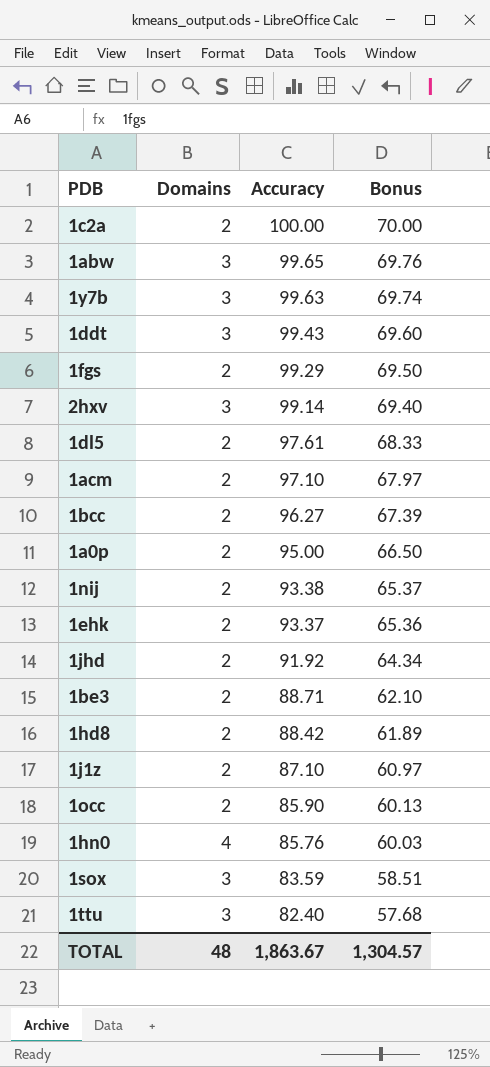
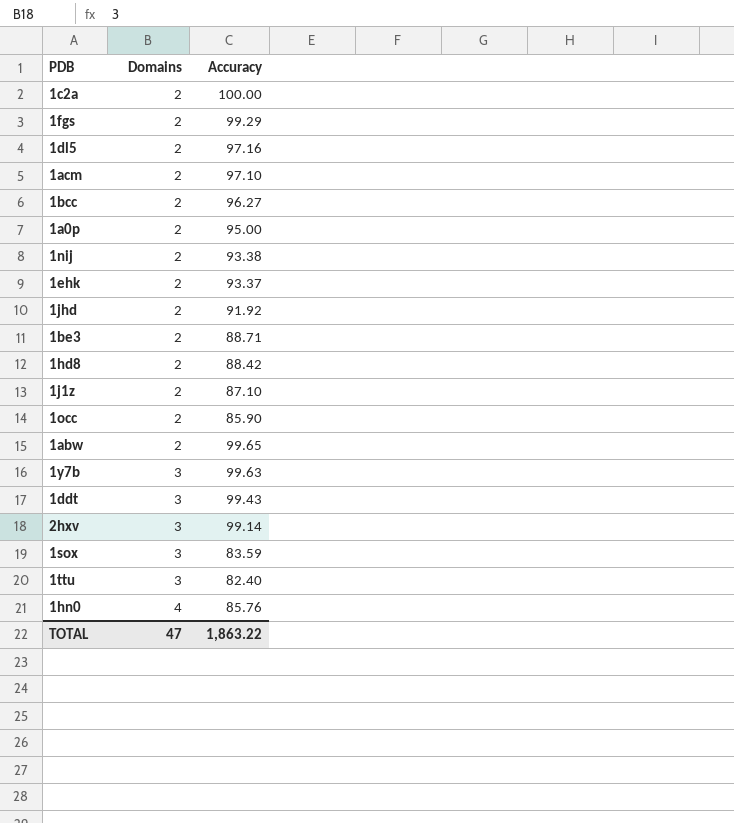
row order: Accuracy descending -> Domains ascending
column Bonus | formula: [Accuracy] * 0.7 -> none
1dl5 | Accuracy: 97.61 -> 97.16
1abw | Domains: 3 -> 2
TOTAL | Domains: 48 -> 47
TOTAL | Accuracy: 1,863.67 -> 1,863.22

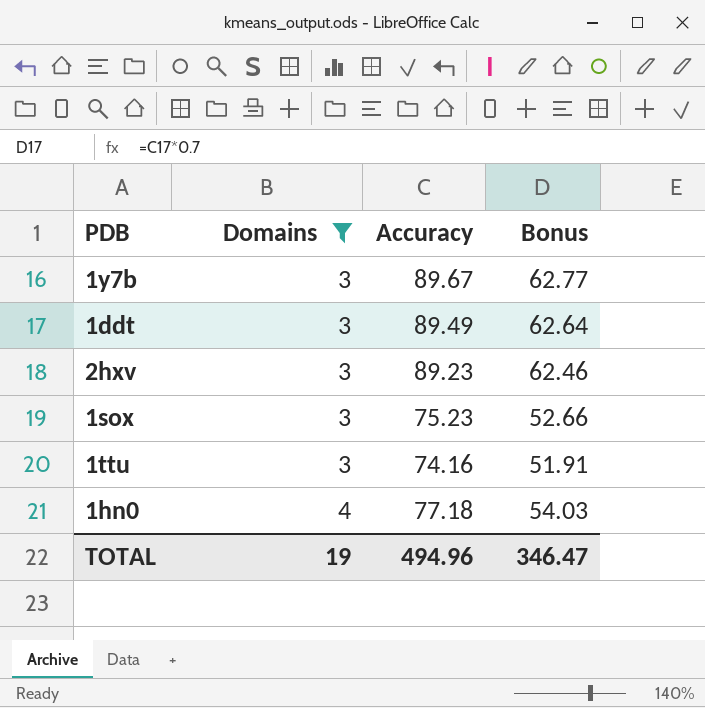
filter: none -> Domains != 2
column Bonus | formula: none -> [Accuracy] * 0.7
1y7b | Accuracy: 99.63 -> 89.67
1ddt | Accuracy: 99.43 -> 89.49
2hxv | Accuracy: 99.14 -> 89.23
1sox | Accuracy: 83.59 -> 75.23
1ttu | Accuracy: 82.40 -> 74.16
1hn0 | Accuracy: 85.76 -> 77.18
TOTAL | Domains: 47 -> 19
TOTAL | Accuracy: 1,863.22 -> 494.96

